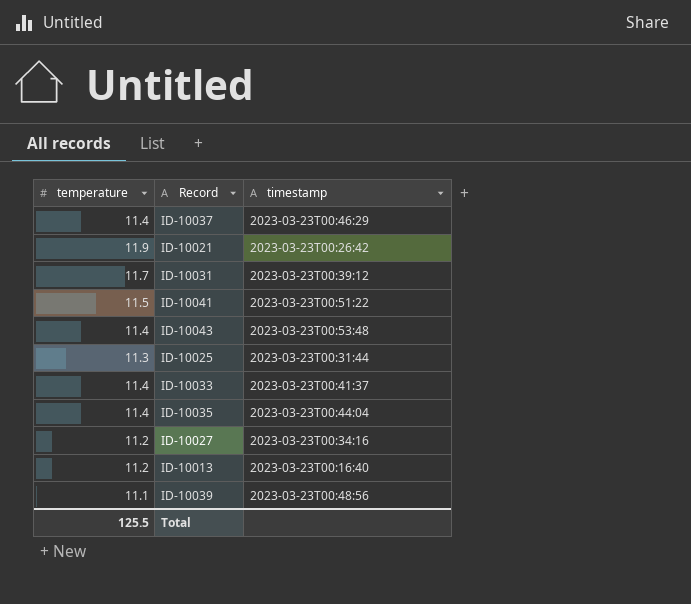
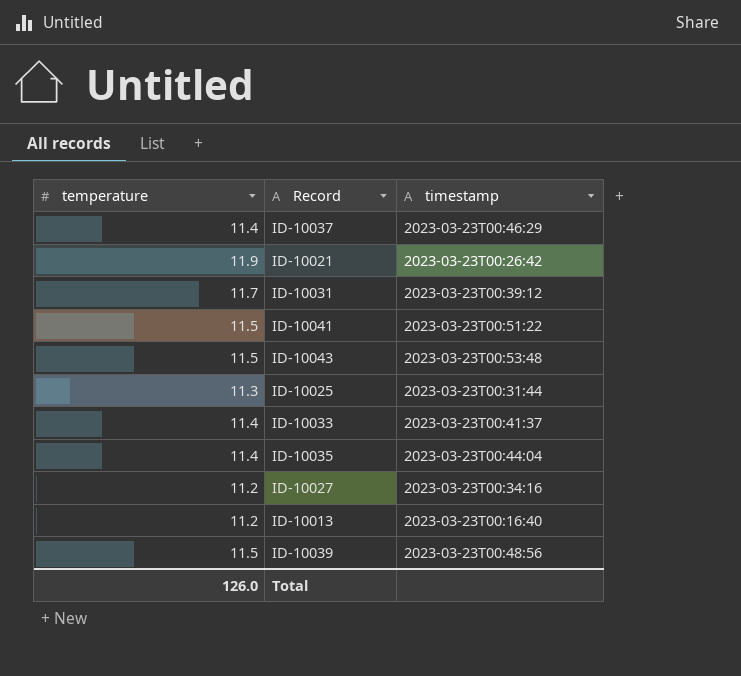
ID-10043 | temperature: 11.4 -> 11.5
ID-10039 | temperature: 11.1 -> 11.5
Total | temperature: 125.5 -> 126.0

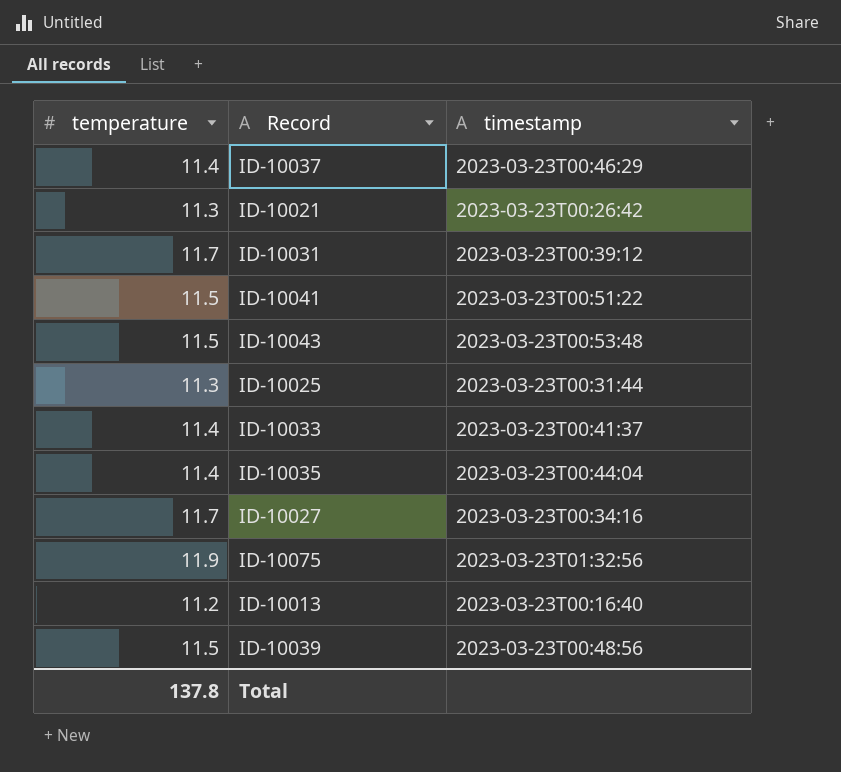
ID-10021 | temperature: 11.9 -> 11.3
ID-10027 | temperature: 11.2 -> 11.7
row ID-10075: none -> 11.9 | 2023-03-23T01:32:56
Total | temperature: 126.0 -> 137.8

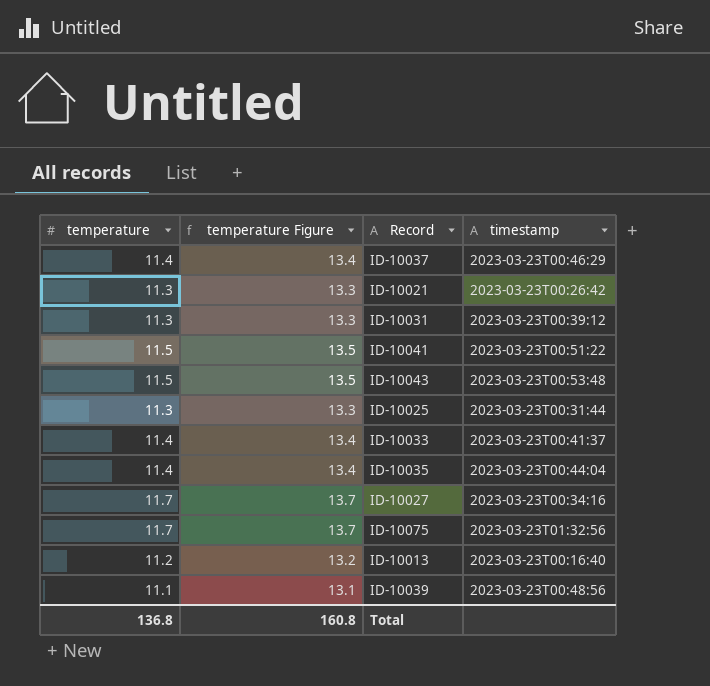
column temperature Figure | formula: none -> [temperature] + 2
ID-10031 | temperature: 11.7 -> 11.3
ID-10075 | temperature: 11.9 -> 11.7
ID-10039 | temperature: 11.5 -> 11.1
Total | temperature: 137.8 -> 136.8

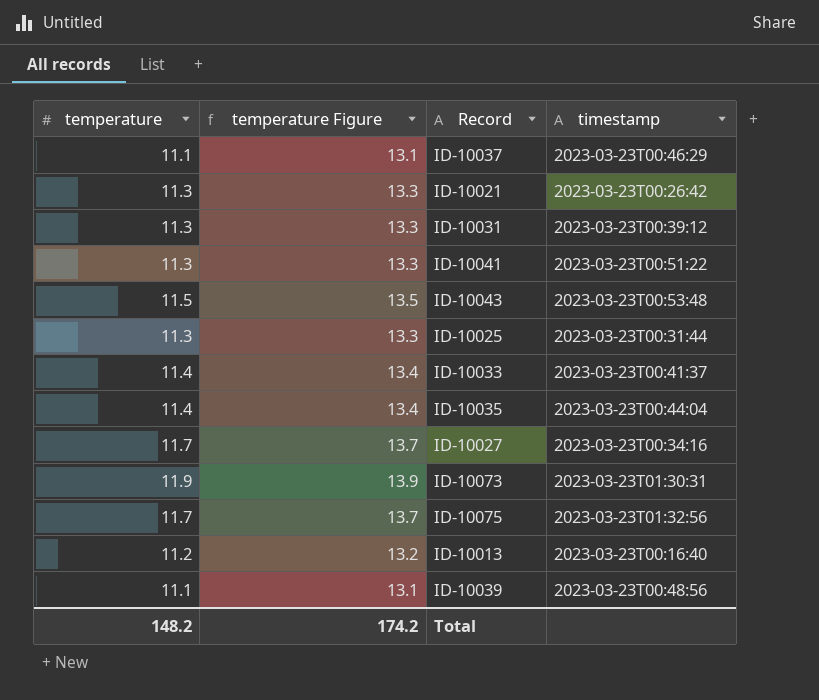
ID-10037 | temperature: 11.4 -> 11.1
ID-10037 | temperature Figure: 13.4 -> 13.1
ID-10041 | temperature: 11.5 -> 11.3
ID-10041 | temperature Figure: 13.5 -> 13.3
row ID-10073: none -> 11.9 | 13.9 | 2023-03-23T01:30:31
Total | temperature: 136.8 -> 148.2
Total | temperature Figure: 160.8 -> 174.2

